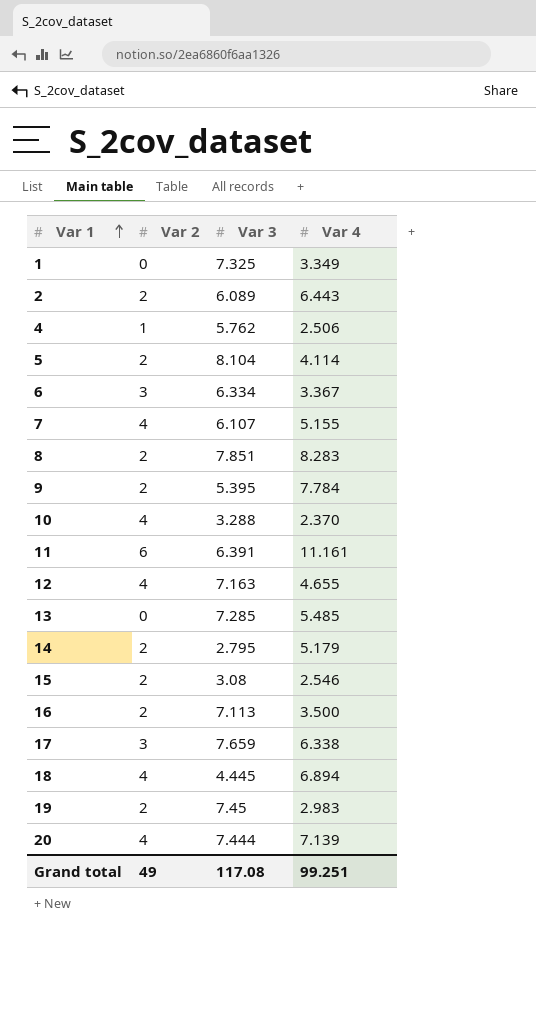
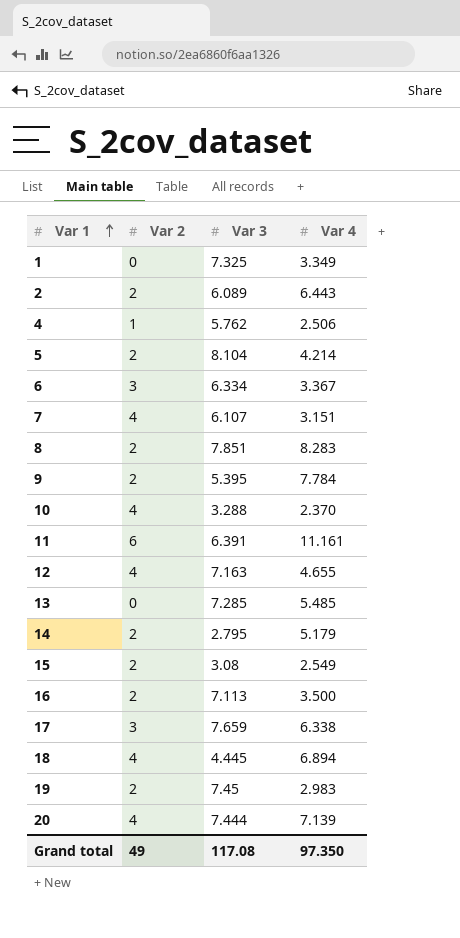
5 | Var 4: 4.114 -> 4.214
7 | Var 4: 5.155 -> 3.151
15 | Var 4: 2.546 -> 2.549
Grand total | Var 4: 99.251 -> 97.350

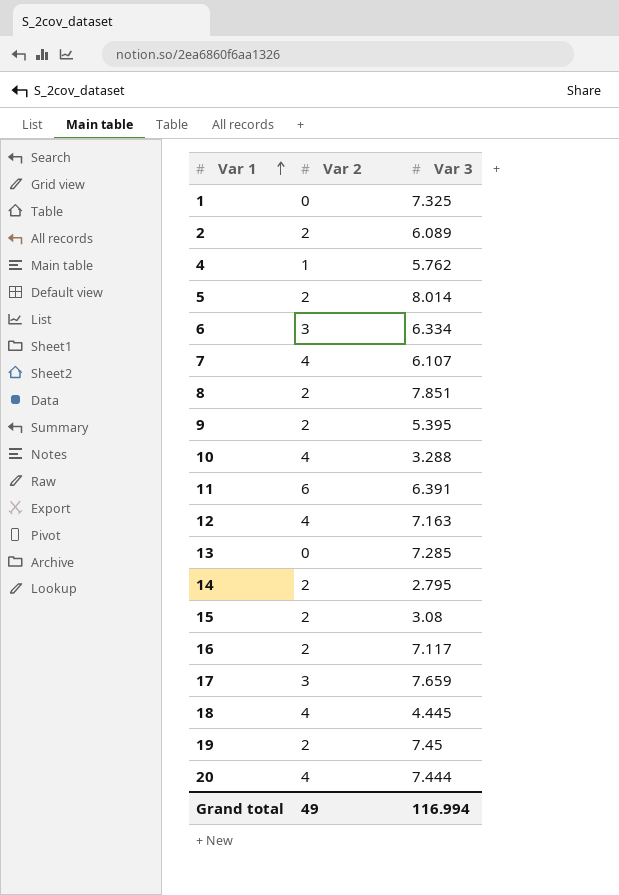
column Var 4 | position: 4 -> none
5 | Var 3: 8.104 -> 8.014
16 | Var 3: 7.113 -> 7.117
Grand total | Var 3: 117.08 -> 116.994

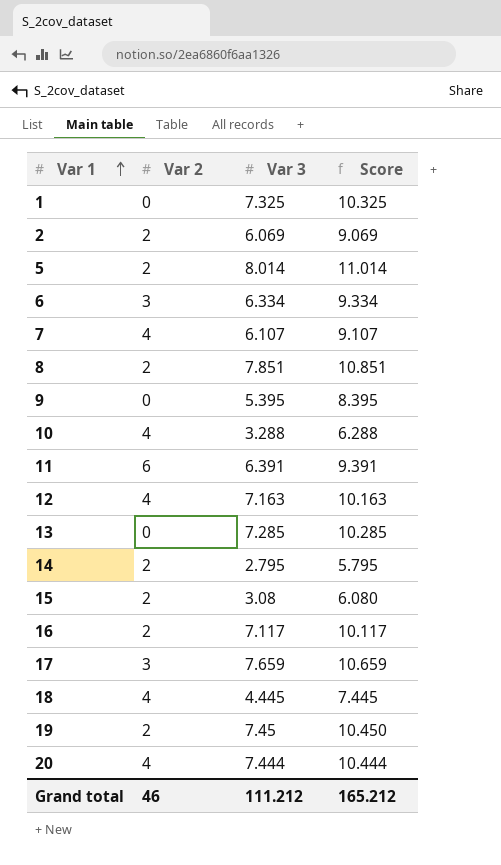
column Score | formula: none -> [Var 3] + 3
row 4: 1 | 5.762 -> none
2 | Var 3: 6.089 -> 6.069
9 | Var 2: 2 -> 0
Grand total | Var 2: 49 -> 46
Grand total | Var 3: 116.994 -> 111.212

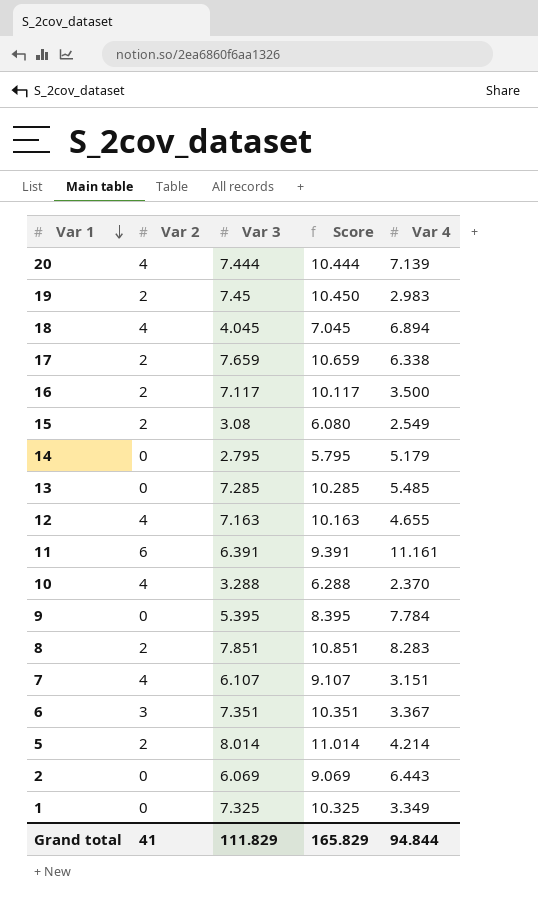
row order: Var 1 ascending -> Var 1 descending
column Var 4 | position: none -> 5
18 | Var 3: 4.445 -> 4.045
18 | Score: 7.445 -> 7.045
17 | Var 2: 3 -> 2
14 | Var 2: 2 -> 0
6 | Var 3: 6.334 -> 7.351
6 | Score: 9.334 -> 10.351
2 | Var 2: 2 -> 0
Grand total | Var 2: 46 -> 41
Grand total | Var 3: 111.212 -> 111.829
Grand total | Score: 165.212 -> 165.829

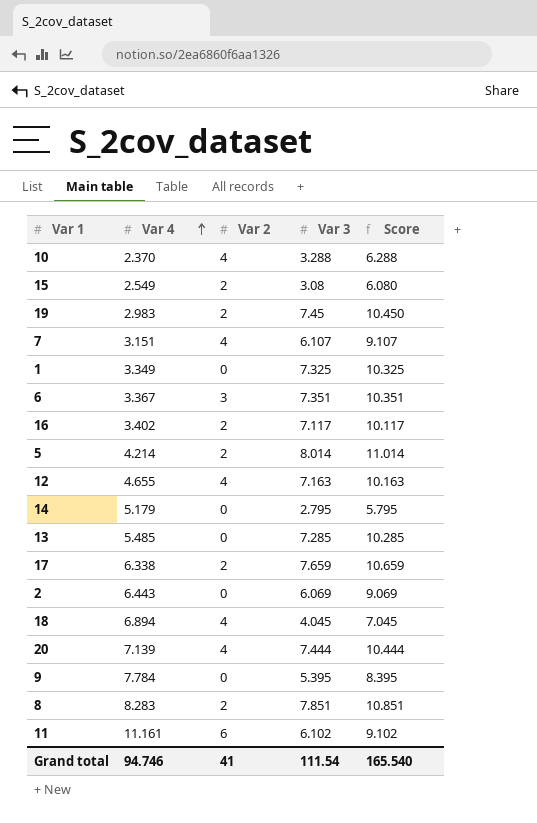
row order: Var 1 descending -> Var 4 ascending
column Var 4 | position: 5 -> 2
16 | Var 4: 3.500 -> 3.402
11 | Var 3: 6.391 -> 6.102
11 | Score: 9.391 -> 9.102
Grand total | Var 4: 94.844 -> 94.746
Grand total | Var 3: 111.829 -> 111.54
Grand total | Score: 165.829 -> 165.540

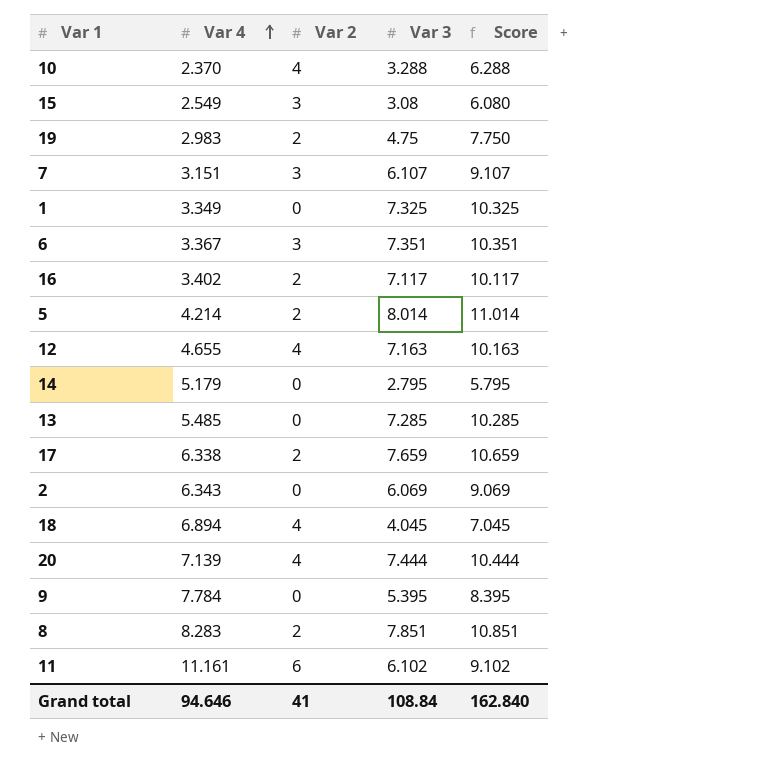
15 | Var 2: 2 -> 3
19 | Var 3: 7.45 -> 4.75
19 | Score: 10.450 -> 7.750
7 | Var 2: 4 -> 3
2 | Var 4: 6.443 -> 6.343
Grand total | Var 4: 94.746 -> 94.646
Grand total | Var 3: 111.54 -> 108.84
Grand total | Score: 165.540 -> 162.840

